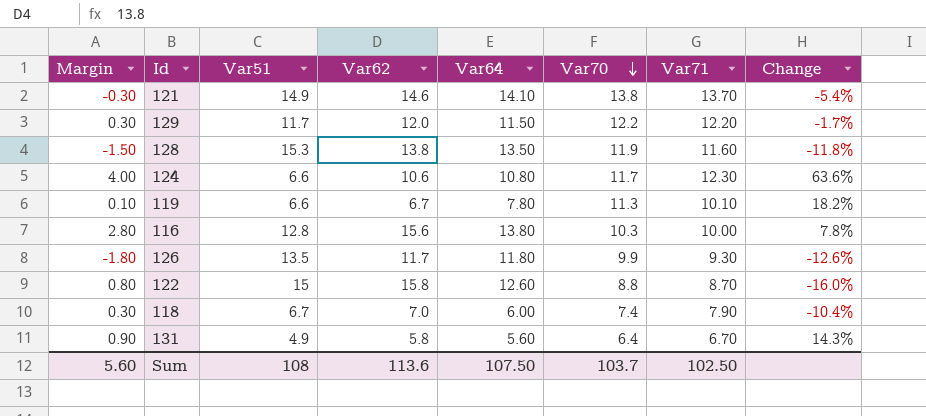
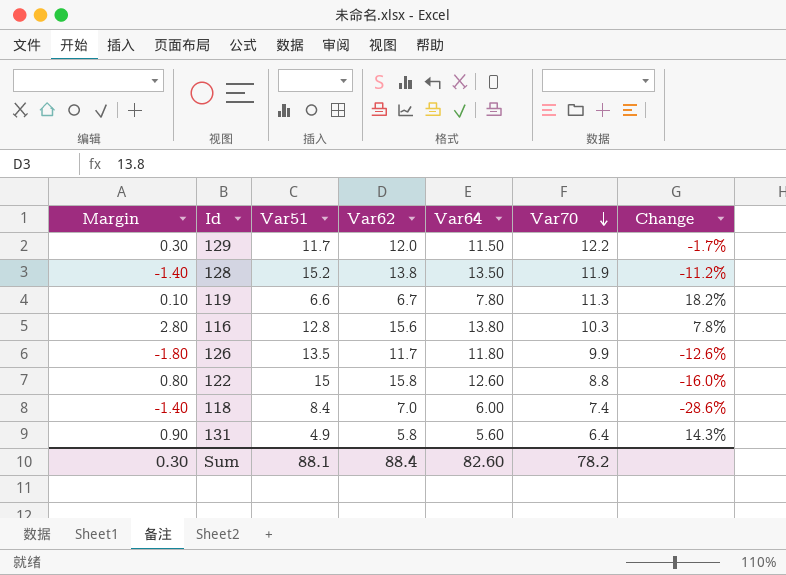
column Var71 | position: 7 -> none
row 121: -0.30 | 14.9 | 14.6 | 14.10 | 13.8 | 13.70 | -5.4% -> none
row 124: 4.00 | 6.6 | 10.6 | 10.80 | 11.7 | 12.30 | 63.6% -> none
128 | Margin: -1.50 -> -1.40
128 | Var51: 15.3 -> 15.2
128 | Change: -11.8% -> -11.2%
118 | Margin: 0.30 -> -1.40
118 | Var51: 6.7 -> 8.4
118 | Change: -10.4% -> -28.6%
Sum | Margin: 5.60 -> 0.30
Sum | Var51: 108 -> 88.1
Sum | Var62: 113.6 -> 88.4
Sum | Var64: 107.50 -> 82.60
Sum | Var70: 103.7 -> 78.2

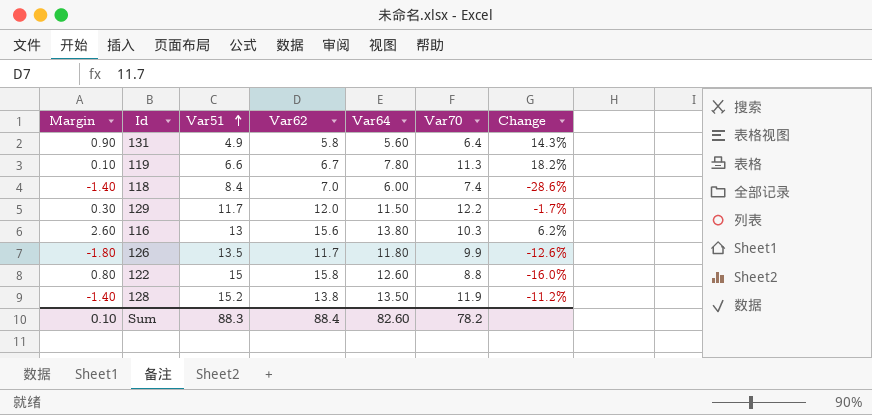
row order: Var70 descending -> Var51 ascending
116 | Margin: 2.80 -> 2.60
116 | Var51: 12.8 -> 13
116 | Change: 7.8% -> 6.2%
Sum | Margin: 0.30 -> 0.10
Sum | Var51: 88.1 -> 88.3

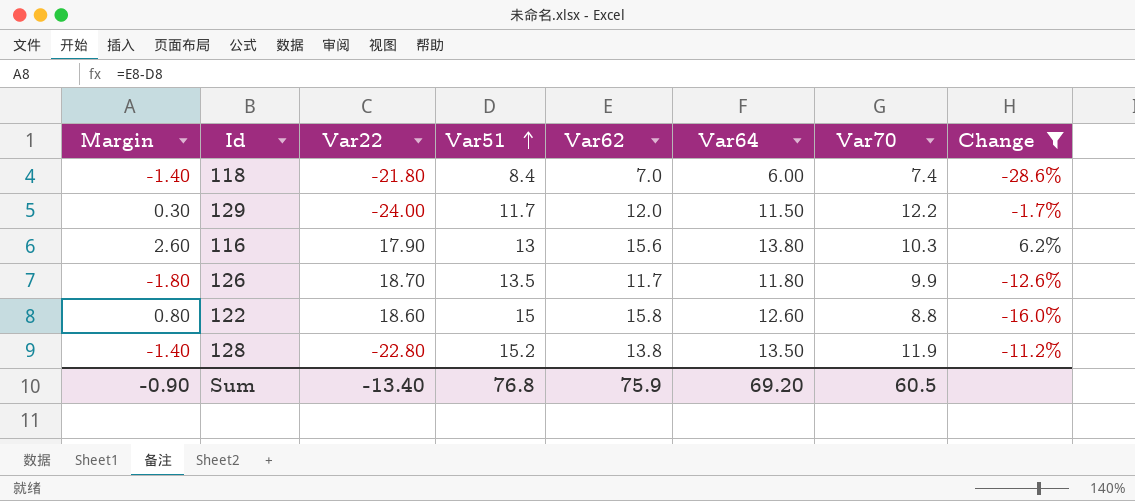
filter: none -> Change <= 6.2%
column Var22 | position: none -> 3
Sum | Margin: 0.10 -> -0.90
Sum | Var51: 88.3 -> 76.8
Sum | Var62: 88.4 -> 75.9
Sum | Var64: 82.60 -> 69.20
Sum | Var70: 78.2 -> 60.5

